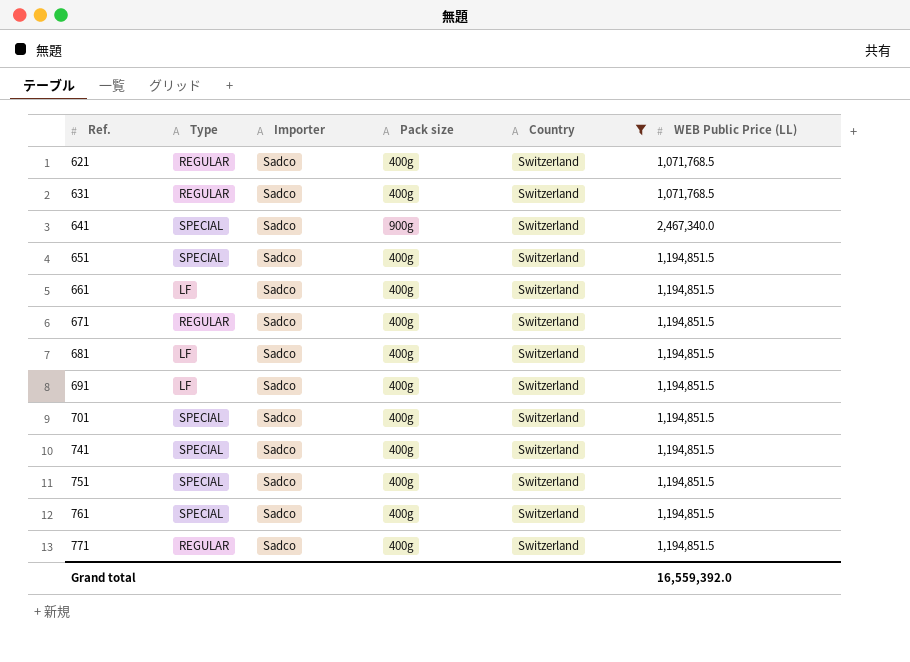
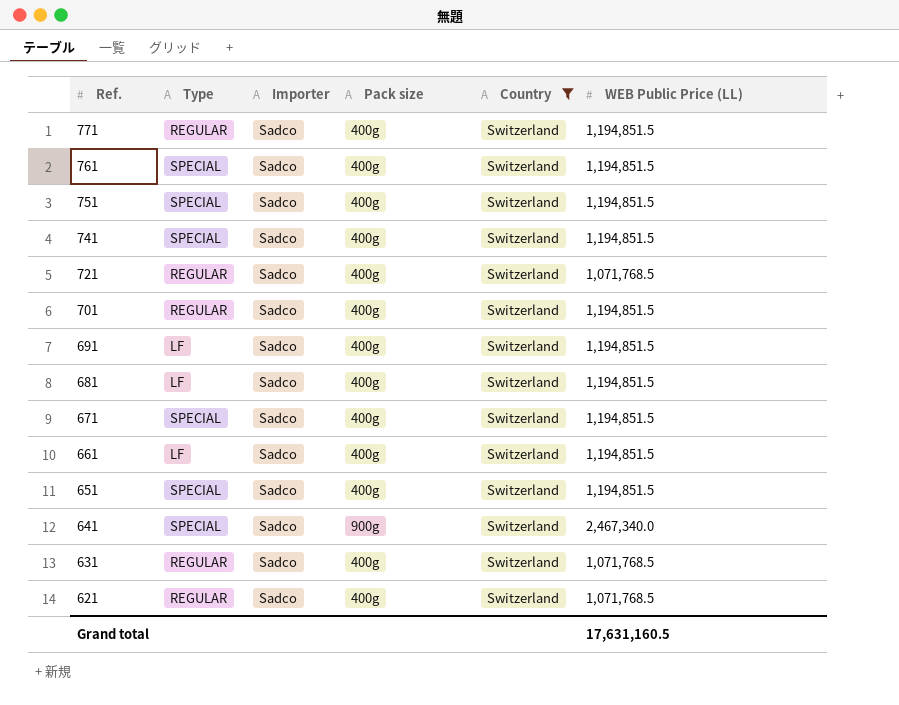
row order: Ref. ascending -> Ref. descending
row 721: none -> REGULAR | Sadco | 400g | Switzerland | 1,071,768.5
701 | Type: SPECIAL -> REGULAR
671 | Type: REGULAR -> SPECIAL
Grand total | WEB Public Price (LL): 16,559,392.0 -> 17,631,160.5

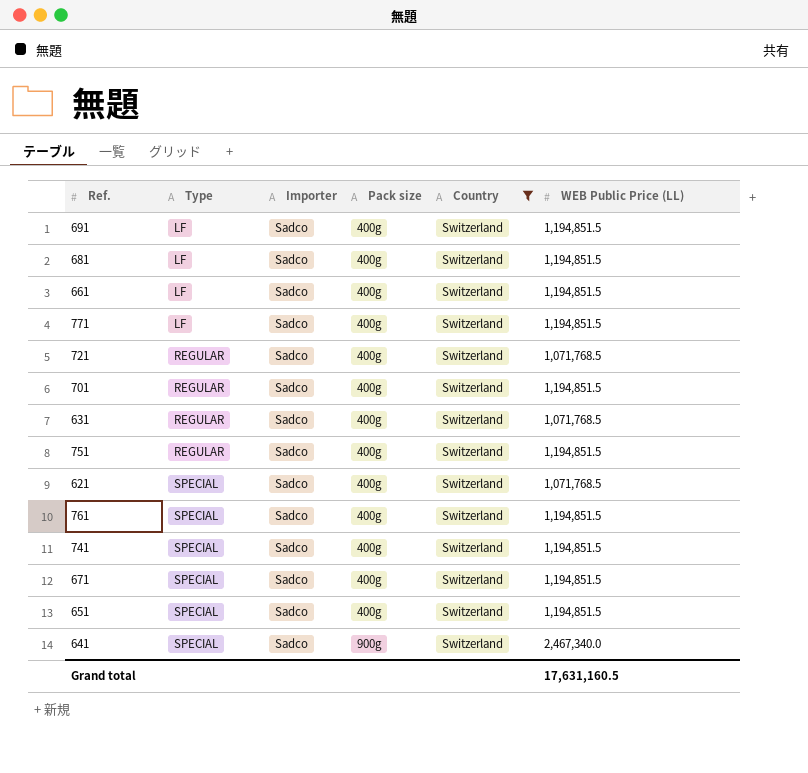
row order: Ref. descending -> Type ascending
771 | Type: REGULAR -> LF
751 | Type: SPECIAL -> REGULAR
621 | Type: REGULAR -> SPECIAL

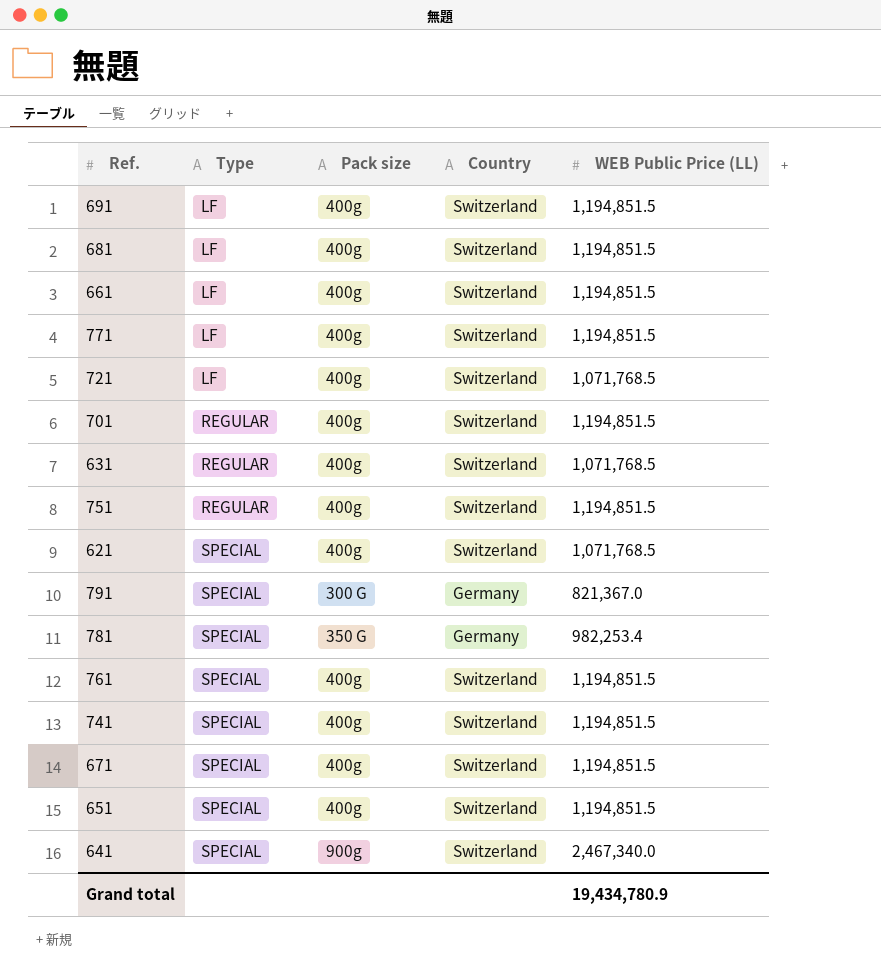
filter: Country = Switzerland -> none
column Importer | position: 3 -> none
721 | Type: REGULAR -> LF
Grand total | WEB Public Price (LL): 17,631,160.5 -> 19,434,780.9

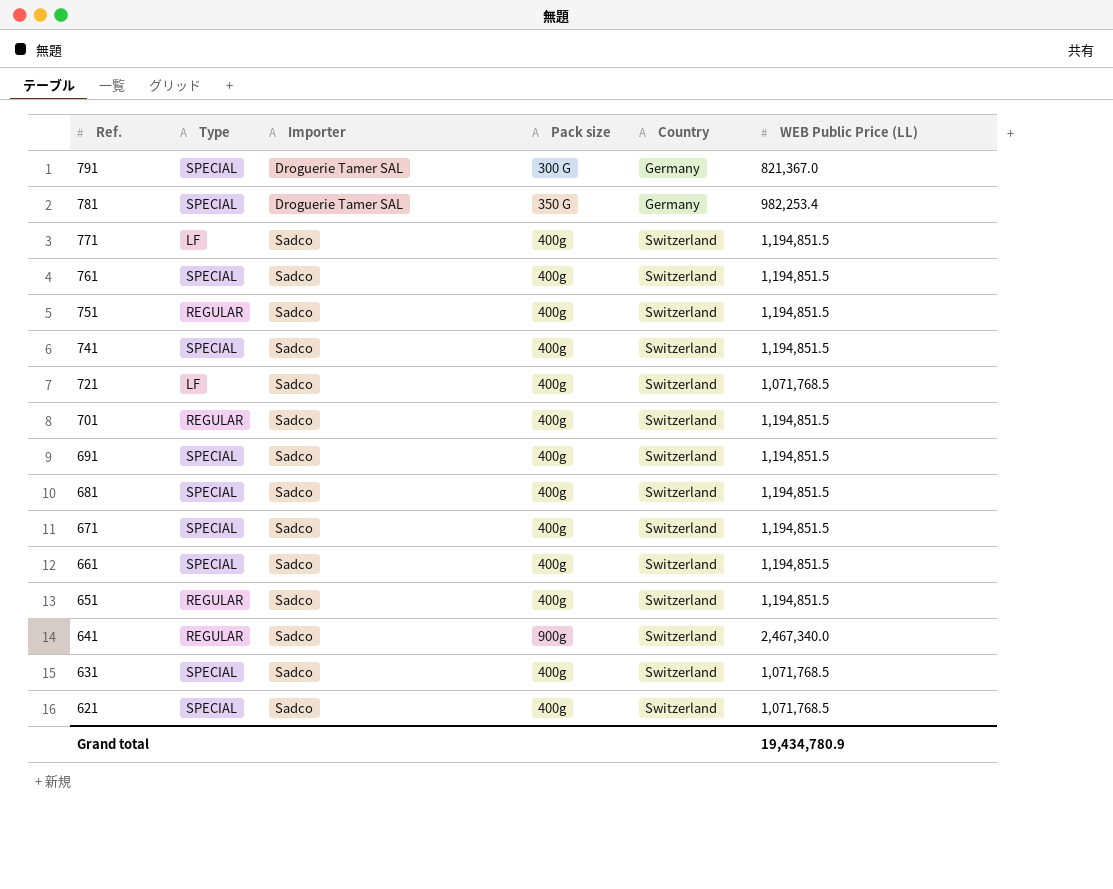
row order: Type ascending -> Ref. descending
column Importer | position: none -> 3
691 | Type: LF -> SPECIAL
681 | Type: LF -> SPECIAL
661 | Type: LF -> SPECIAL
651 | Type: SPECIAL -> REGULAR
641 | Type: SPECIAL -> REGULAR
631 | Type: REGULAR -> SPECIAL

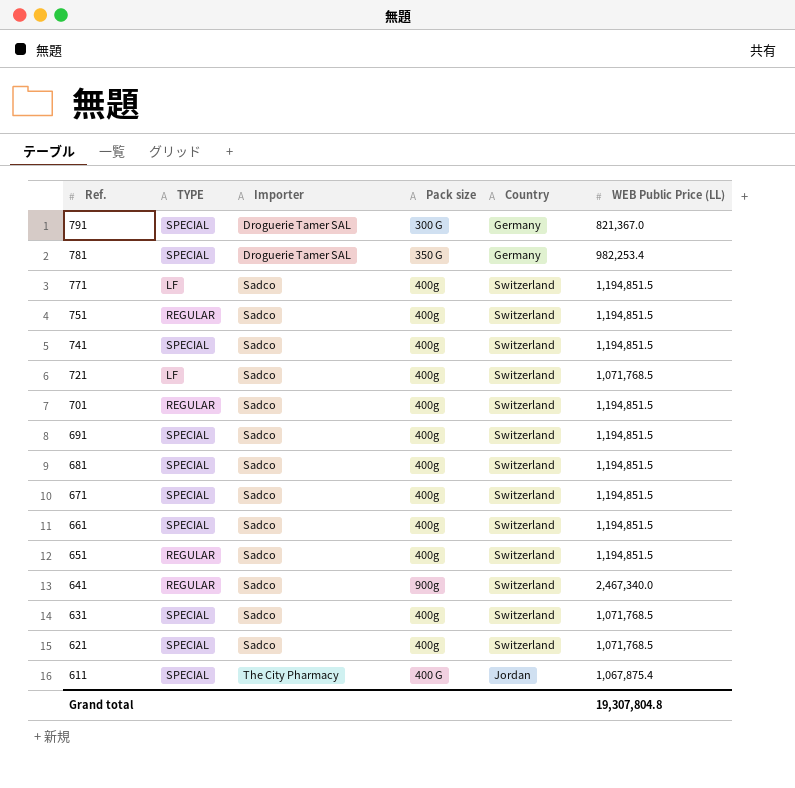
column name: Type -> TYPE
row 761: SPECIAL | Sadco | 400g | Switzerland | 1,194,851.5 -> none
row 611: none -> SPECIAL | The City Pharmacy | 400 G | Jordan | 1,067,875.4
Grand total | WEB Public Price (LL): 19,434,780.9 -> 19,307,804.8

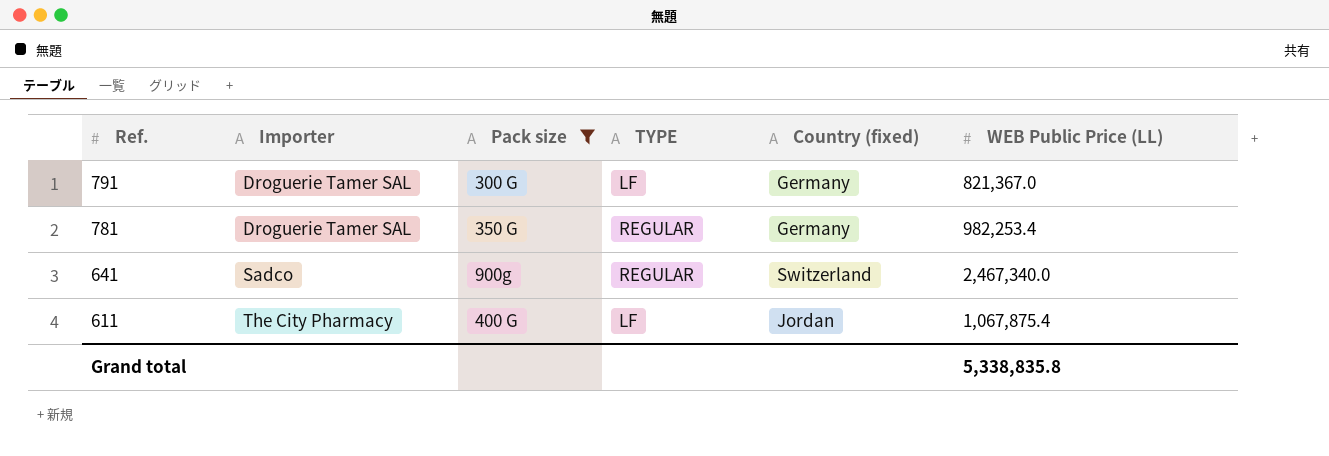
filter: none -> Pack size != 400g
column TYPE | position: 2 -> 4
column name: Country -> Country (fixed)
791 | TYPE: SPECIAL -> LF
781 | TYPE: SPECIAL -> REGULAR
611 | TYPE: SPECIAL -> LF
Grand total | WEB Public Price (LL): 19,307,804.8 -> 5,338,835.8

